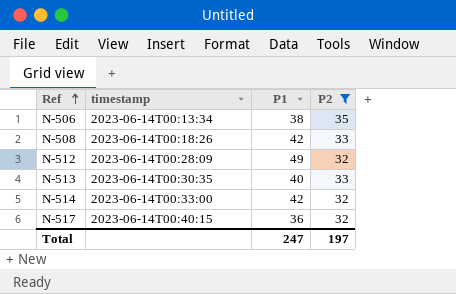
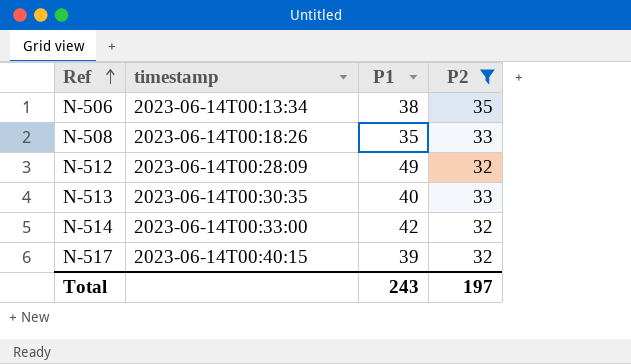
N-508 | P1: 42 -> 35
N-517 | P1: 36 -> 39
Total | P1: 247 -> 243

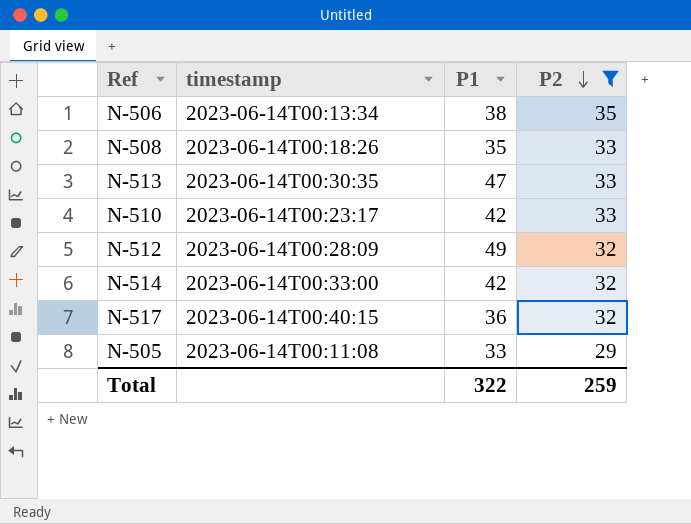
row order: Ref ascending -> P2 descending
N-513 | P1: 40 -> 47
row N-510: none -> 2023-06-14T00:23:17 | 42 | 33
N-517 | P1: 39 -> 36
row N-505: none -> 2023-06-14T00:11:08 | 33 | 29
Total | P1: 243 -> 322
Total | P2: 197 -> 259

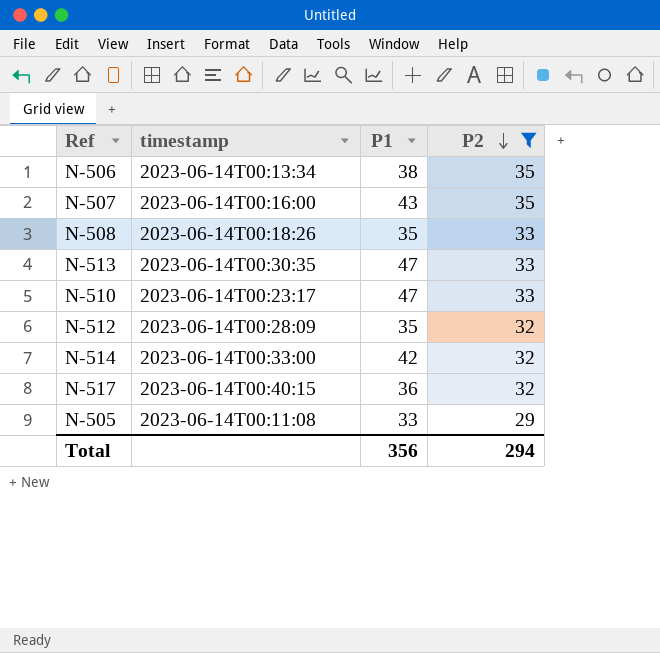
row N-507: none -> 2023-06-14T00:16:00 | 43 | 35
N-510 | P1: 42 -> 47
N-512 | P1: 49 -> 35
Total | P1: 322 -> 356
Total | P2: 259 -> 294

